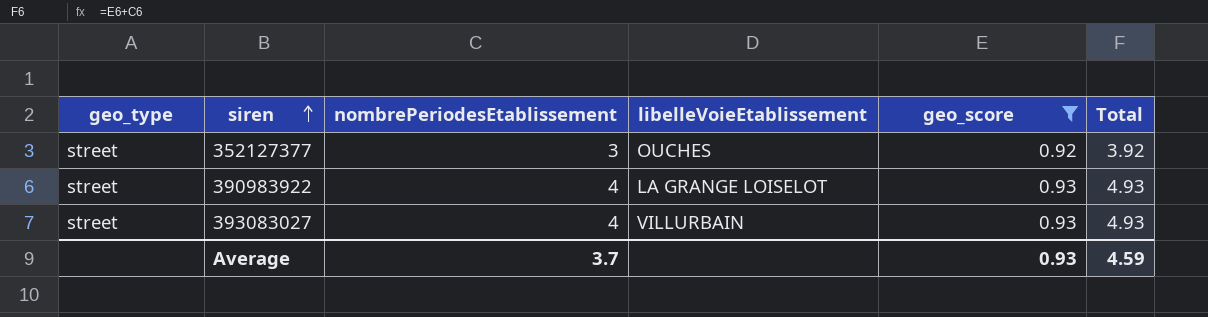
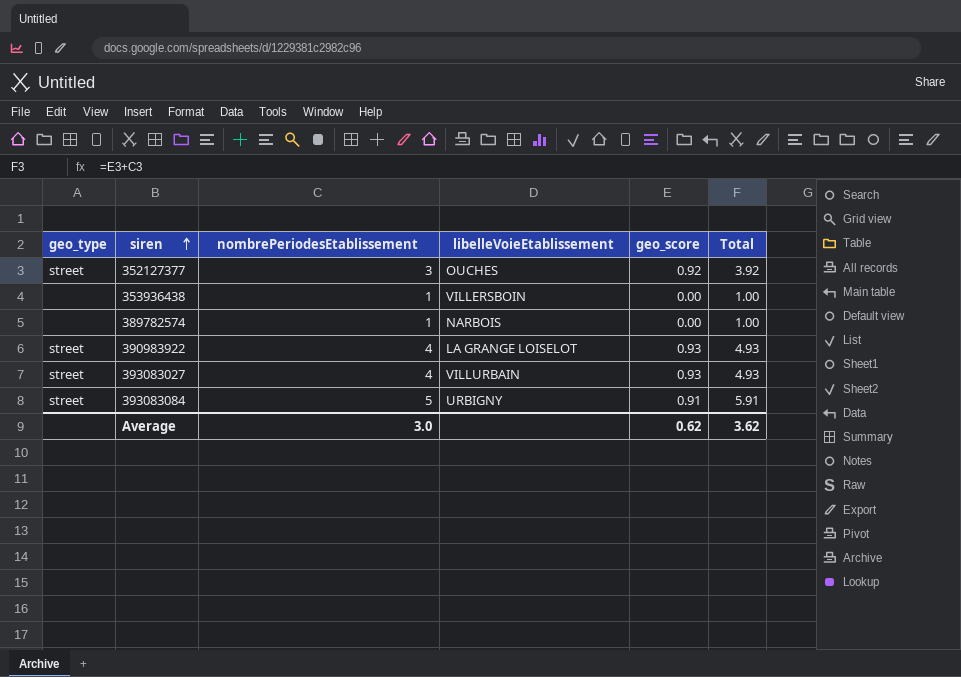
filter: geo_score >= 0.92 -> none
Average | nombrePeriodesEtablissement: 3.7 -> 3.0
Average | geo_score: 0.93 -> 0.62
Average | Total: 4.59 -> 3.62

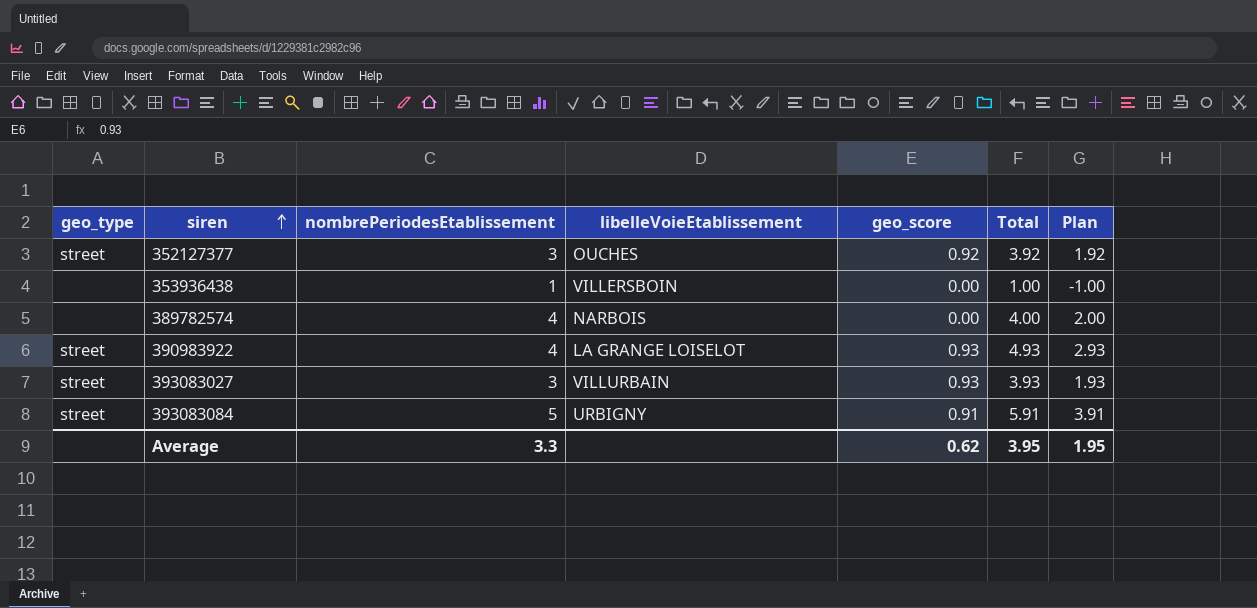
column Plan | formula: none -> [Total] - 2
389782574 | nombrePeriodesEtablissement: 1 -> 4
389782574 | Total: 1.00 -> 4.00
393083027 | nombrePeriodesEtablissement: 4 -> 3
393083027 | Total: 4.93 -> 3.93
Average | nombrePeriodesEtablissement: 3.0 -> 3.3
Average | Total: 3.62 -> 3.95

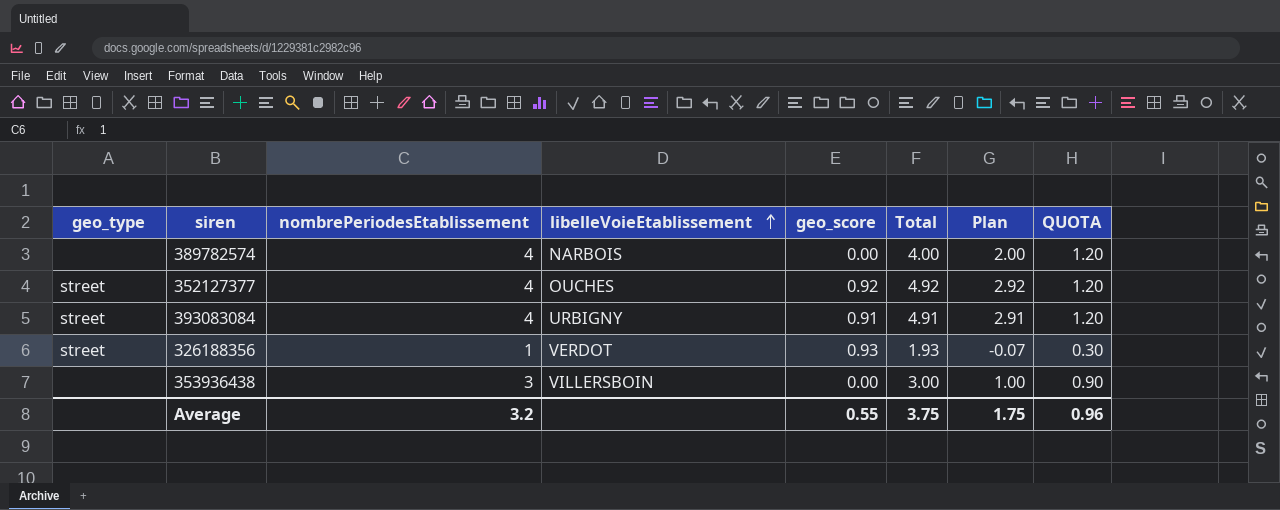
row order: siren ascending -> libelleVoieEtablissement ascending
column QUOTA | formula: none -> [nombrePeriodesEtablissement] * 0.3
row 390983922: street | 4 | LA GRANGE LOISELOT | 0.93 | 4.93 | 2.93 -> none
row 393083027: street | 3 | VILLURBAIN | 0.93 | 3.93 | 1.93 -> none
352127377 | nombrePeriodesEtablissement: 3 -> 4
352127377 | Total: 3.92 -> 4.92
352127377 | Plan: 1.92 -> 2.92
393083084 | nombrePeriodesEtablissement: 5 -> 4
393083084 | Total: 5.91 -> 4.91
393083084 | Plan: 3.91 -> 2.91
row 326188356: none -> street | 1 | VERDOT | 0.93 | 1.93 | -0.07 | 0.30
353936438 | nombrePeriodesEtablissement: 1 -> 3
353936438 | Total: 1.00 -> 3.00
353936438 | Plan: -1.00 -> 1.00
Average | nombrePeriodesEtablissement: 3.3 -> 3.2
Average | geo_score: 0.62 -> 0.55
Average | Total: 3.95 -> 3.75
Average | Plan: 1.95 -> 1.75

